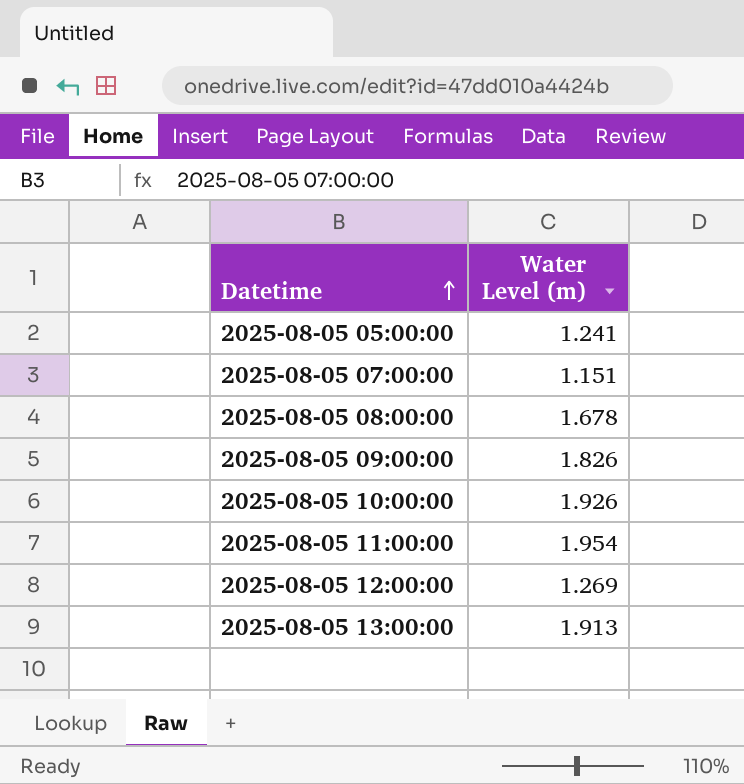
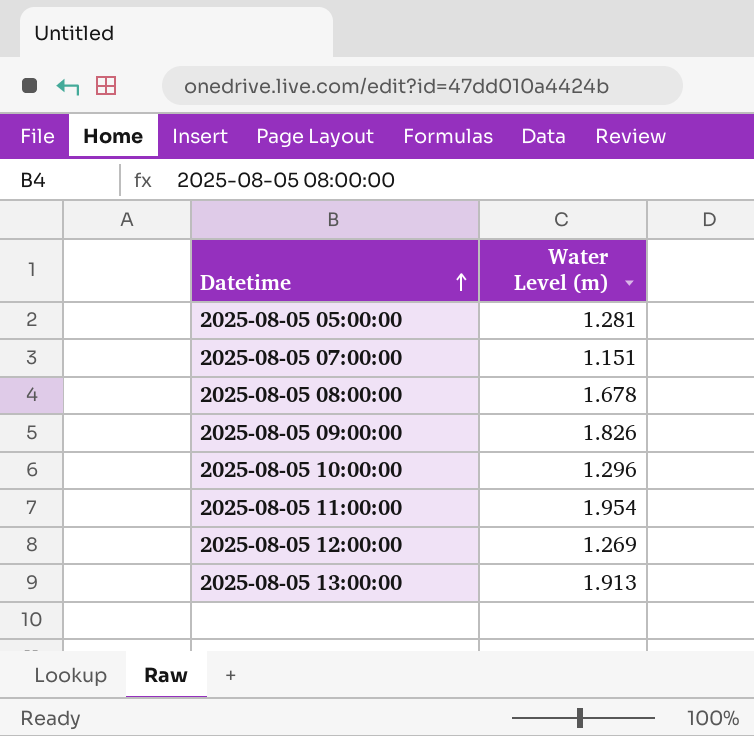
2025-08-05 05:00:00 | Water Level (m): 1.241 -> 1.281
2025-08-05 10:00:00 | Water Level (m): 1.926 -> 1.296

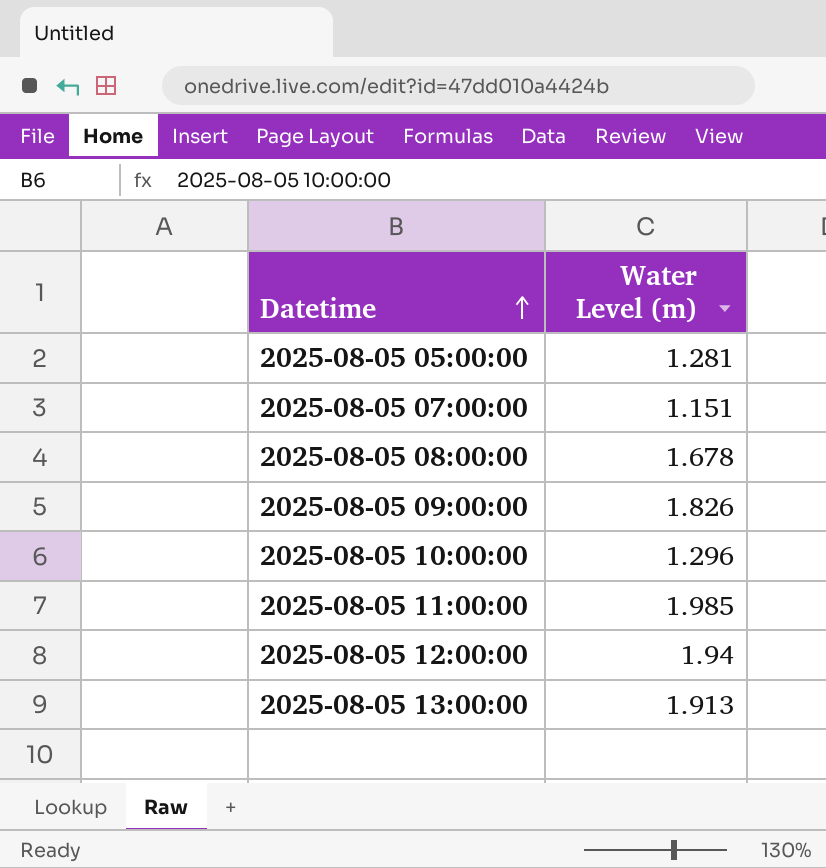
2025-08-05 11:00:00 | Water Level (m): 1.954 -> 1.985
2025-08-05 12:00:00 | Water Level (m): 1.269 -> 1.94

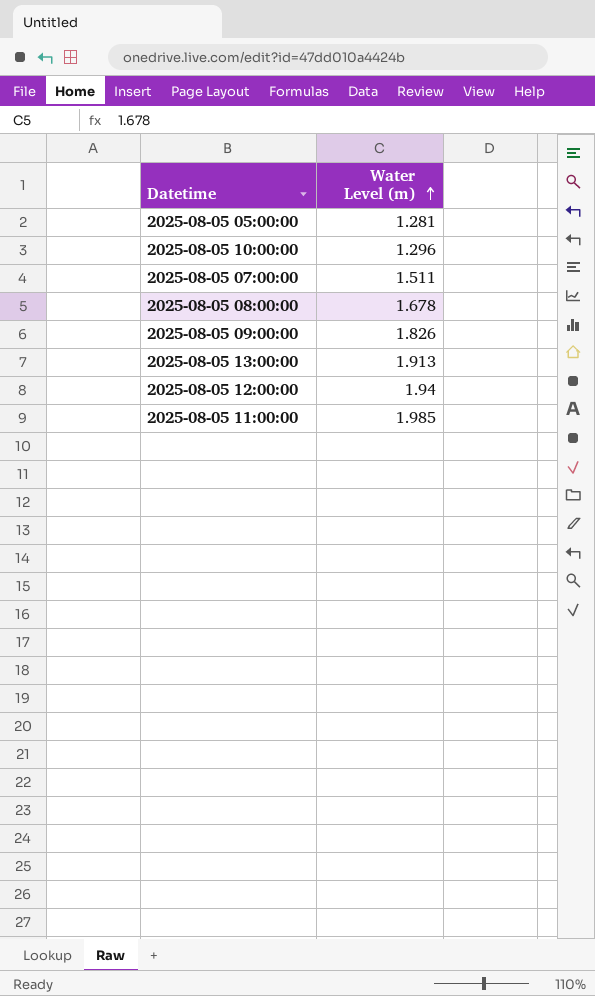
row order: Datetime ascending -> Water Level (m) ascending
2025-08-05 07:00:00 | Water Level (m): 1.151 -> 1.511

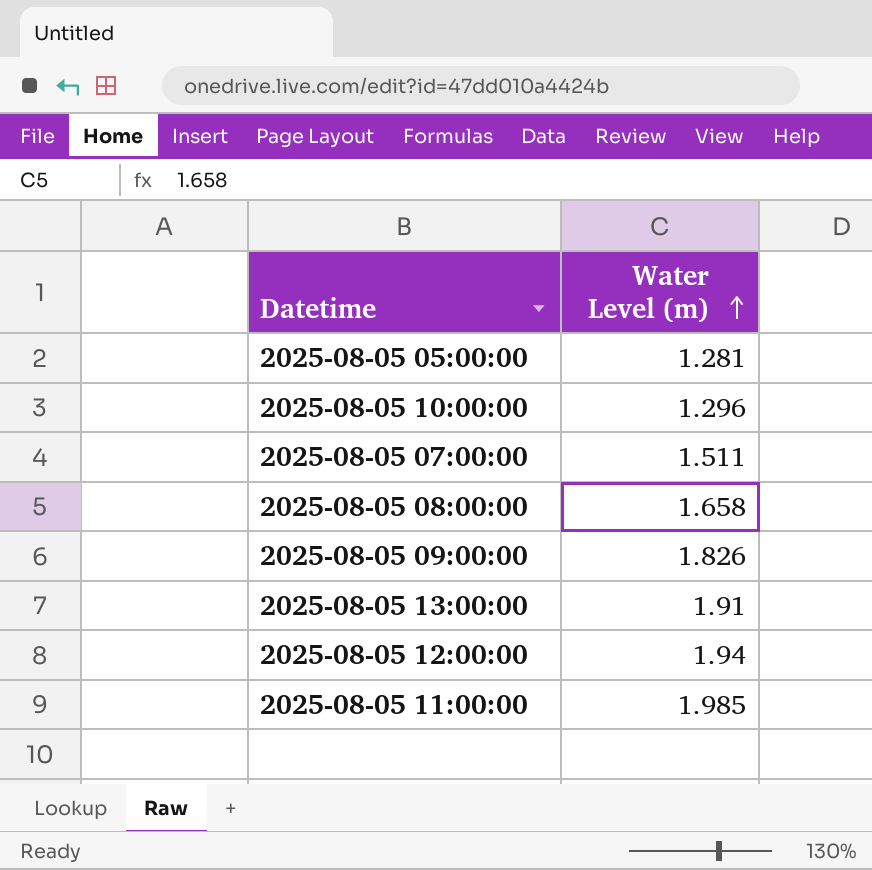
2025-08-05 08:00:00 | Water Level (m): 1.678 -> 1.658
2025-08-05 13:00:00 | Water Level (m): 1.913 -> 1.91

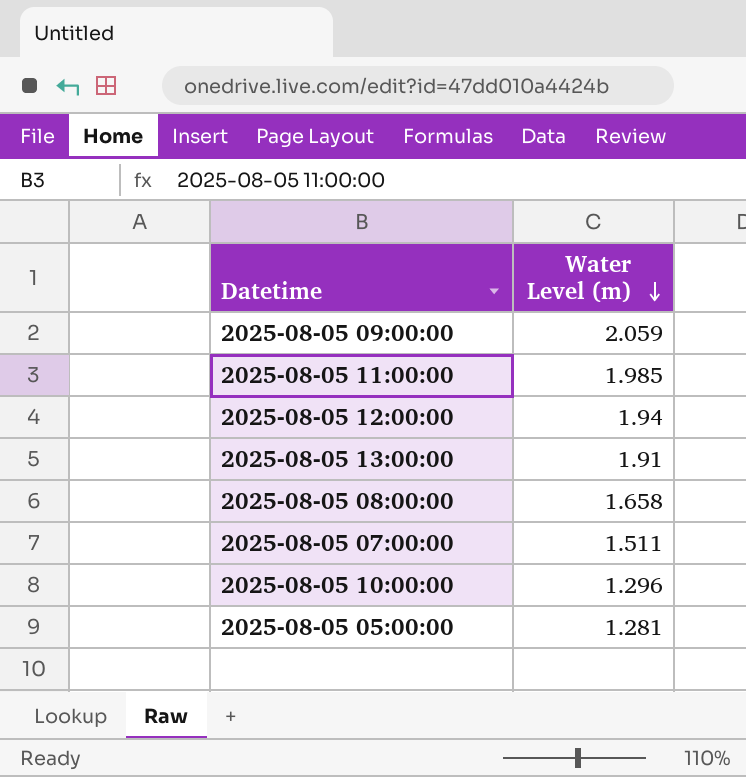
row order: Water Level (m) ascending -> Water Level (m) descending
2025-08-05 09:00:00 | Water Level (m): 1.826 -> 2.059

